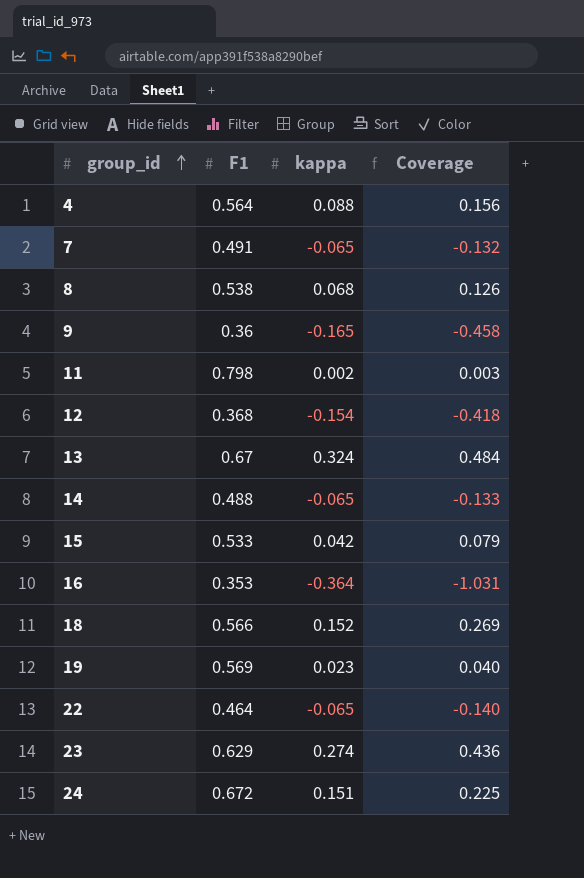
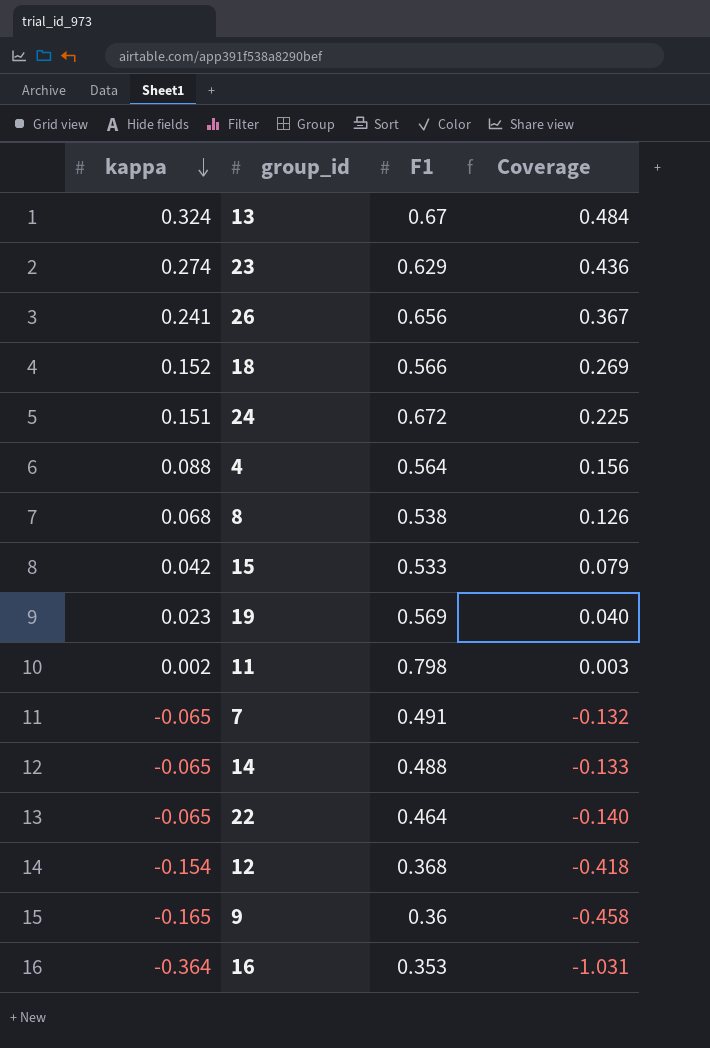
row order: group_id ascending -> kappa descending
column kappa | position: 3 -> 1
row 26: none -> 0.241 | 0.656 | 0.367

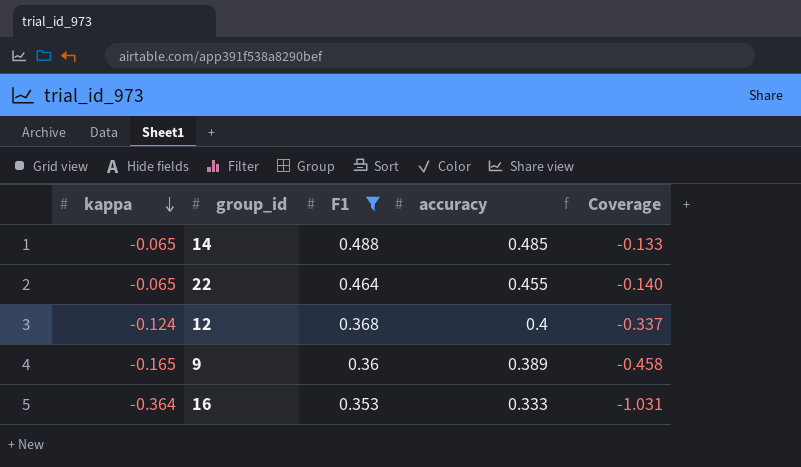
filter: none -> F1 <= 0.488
column accuracy | position: none -> 4
12 | kappa: -0.154 -> -0.124
12 | Coverage: -0.418 -> -0.337

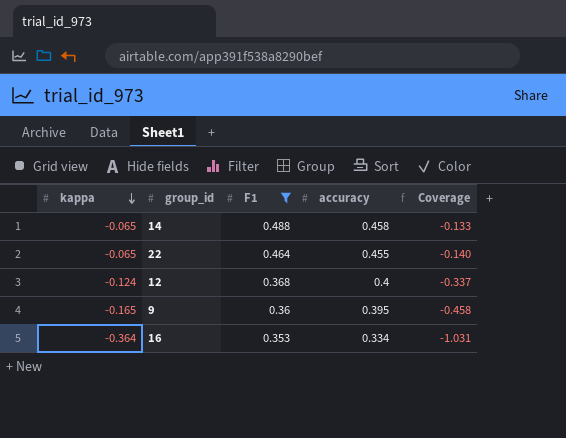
14 | accuracy: 0.485 -> 0.458
9 | accuracy: 0.389 -> 0.395
16 | accuracy: 0.333 -> 0.334

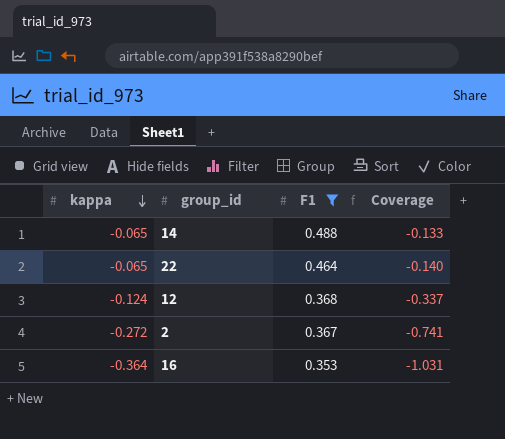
column accuracy | position: 4 -> none
row 9: -0.165 | 0.36 | 0.395 | -0.458 -> none
row 2: none -> -0.272 | 0.367 | -0.741

